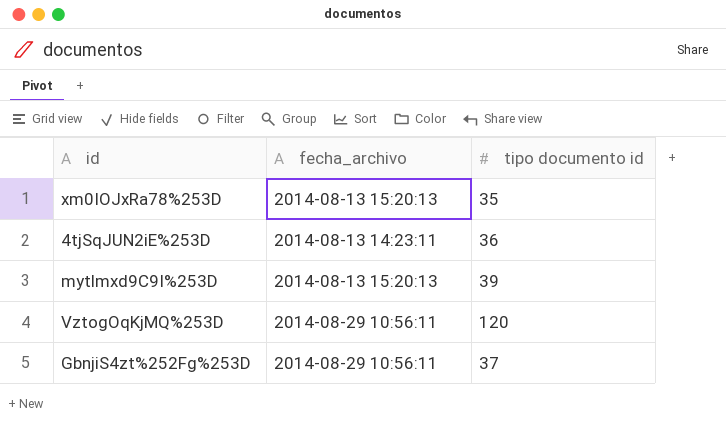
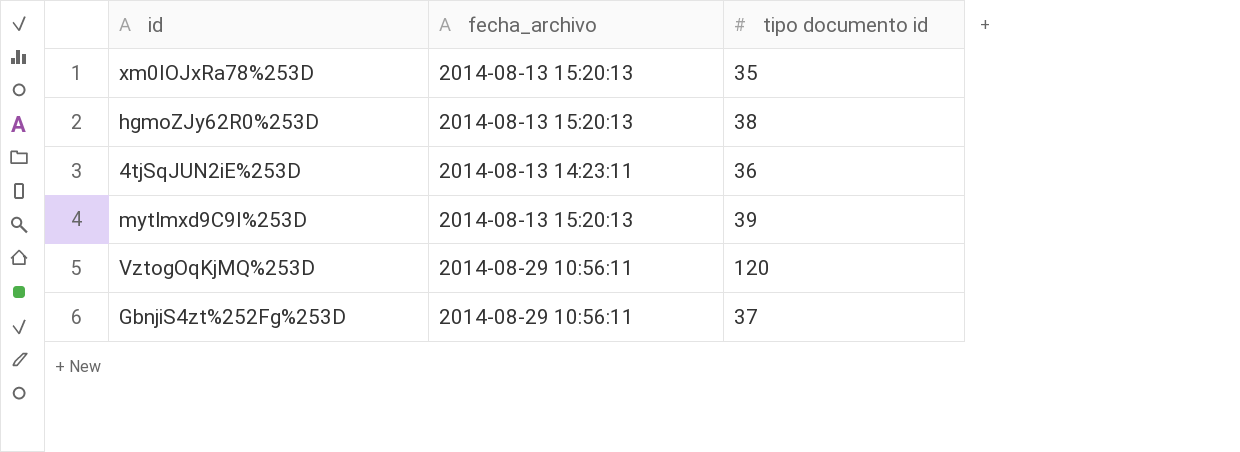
row hgmoZJy62R0%253D: none -> 2014-08-13 15:20:13 | 38

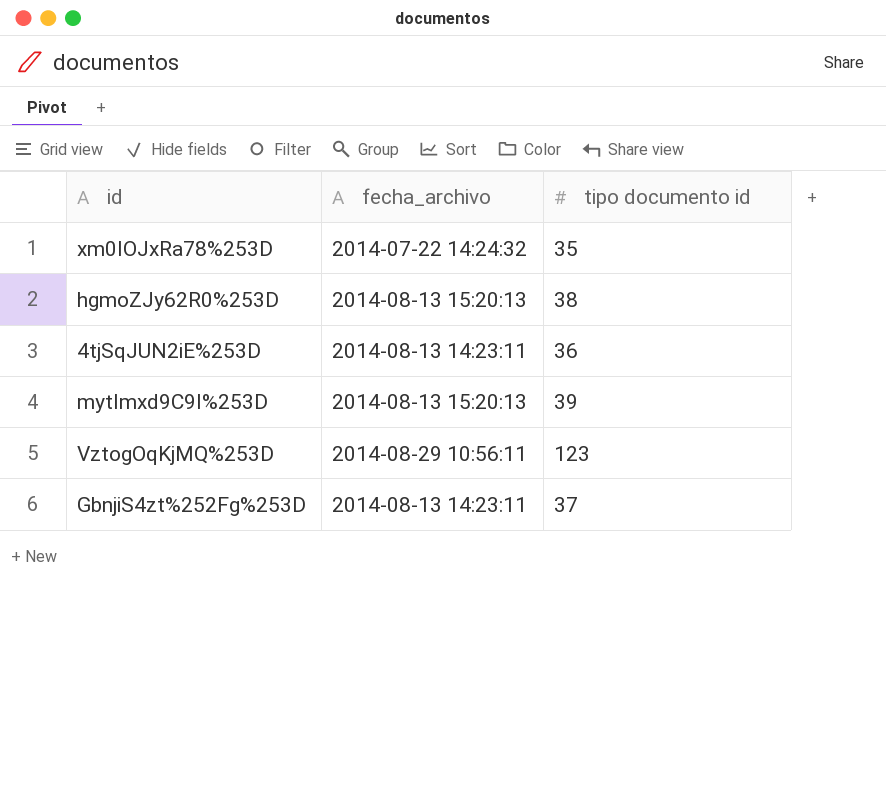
xm0IOJxRa78%253D | fecha_archivo: 2014-08-13 15:20:13 -> 2014-07-22 14:24:32
VztogOqKjMQ%253D | tipo documento id: 120 -> 123
GbnjiS4zt%252Fg%253D | fecha_archivo: 2014-08-29 10:56:11 -> 2014-08-13 14:23:11

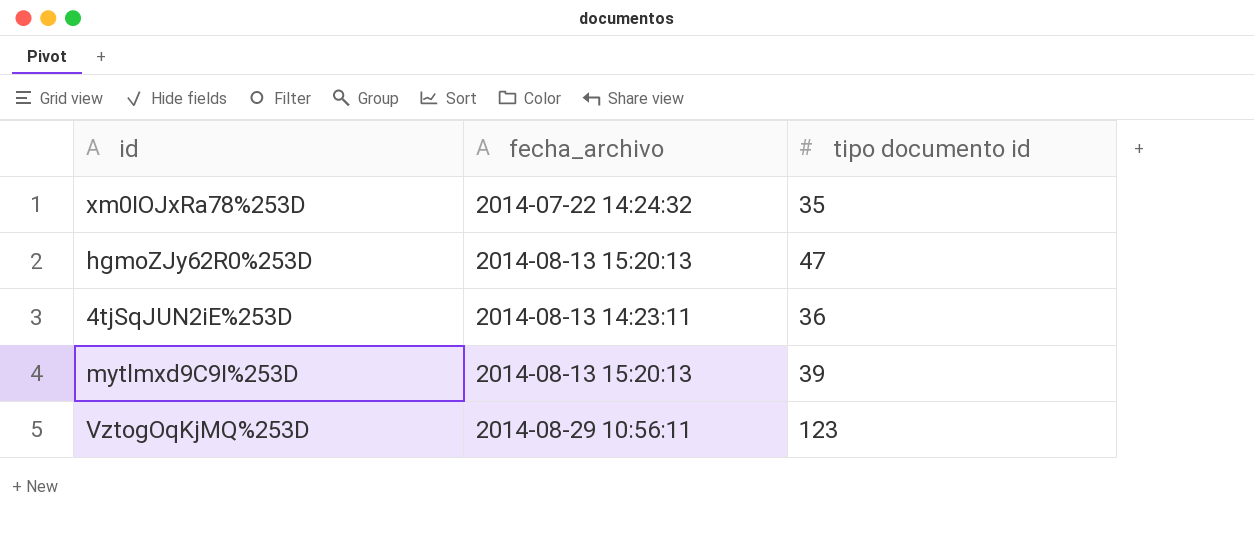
row GbnjiS4zt%252Fg%253D: 2014-08-13 14:23:11 | 37 -> none
hgmoZJy62R0%253D | tipo documento id: 38 -> 47

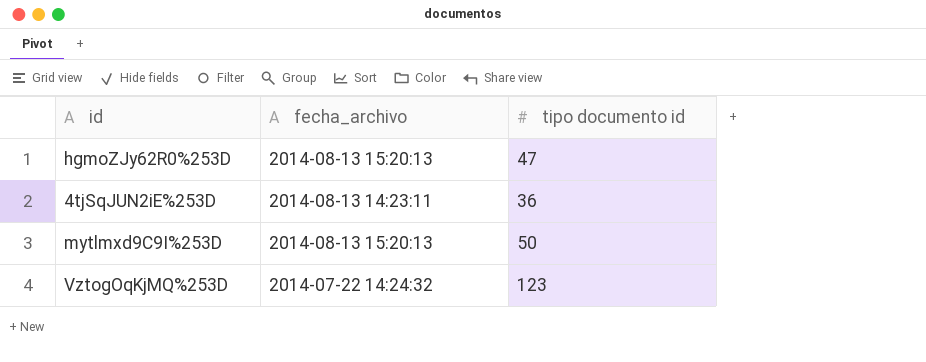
row xm0IOJxRa78%253D: 2014-07-22 14:24:32 | 35 -> none
mytlmxd9C9I%253D | tipo documento id: 39 -> 50
VztogOqKjMQ%253D | fecha_archivo: 2014-08-29 10:56:11 -> 2014-07-22 14:24:32

